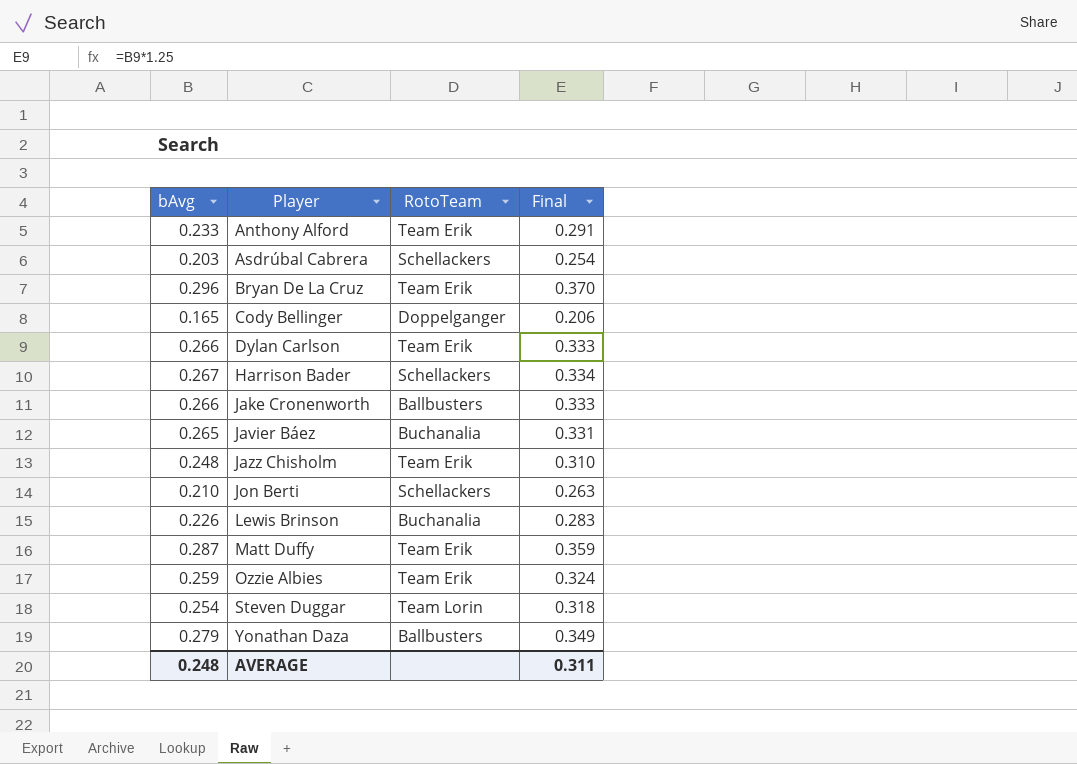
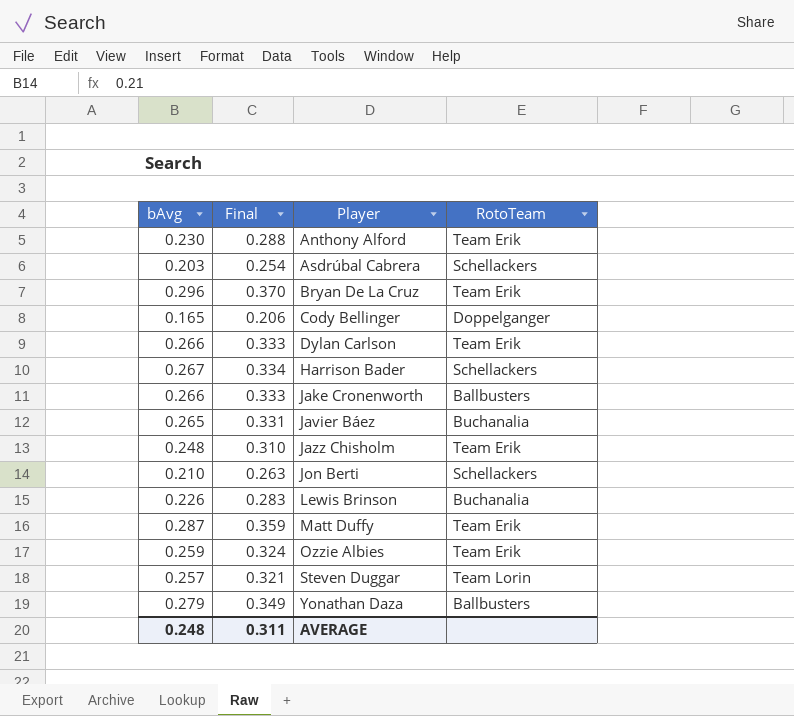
column Final | position: 4 -> 2
Anthony Alford | bAvg: 0.233 -> 0.230
Anthony Alford | Final: 0.291 -> 0.288
Steven Duggar | bAvg: 0.254 -> 0.257
Steven Duggar | Final: 0.318 -> 0.321

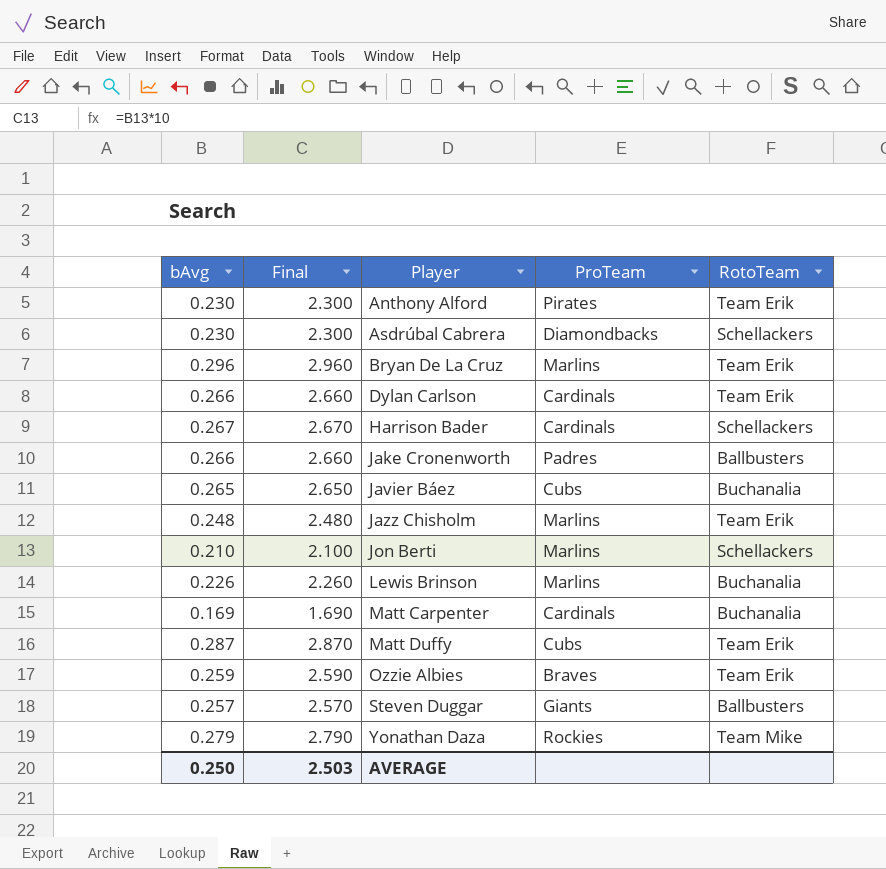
column Final | formula: [bAvg] * 1.25 -> [bAvg] * 10
column ProTeam | position: none -> 4
row Cody Bellinger: 0.165 | 0.206 | Doppelganger -> none
Asdrúbal Cabrera | bAvg: 0.203 -> 0.230
row Matt Carpenter: none -> 0.169 | 1.690 | Cardinals | Buchanalia
Steven Duggar | RotoTeam: Team Lorin -> Ballbusters
Yonathan Daza | RotoTeam: Ballbusters -> Team Mike
AVERAGE | bAvg: 0.248 -> 0.250
AVERAGE | Final: 0.311 -> 2.503

